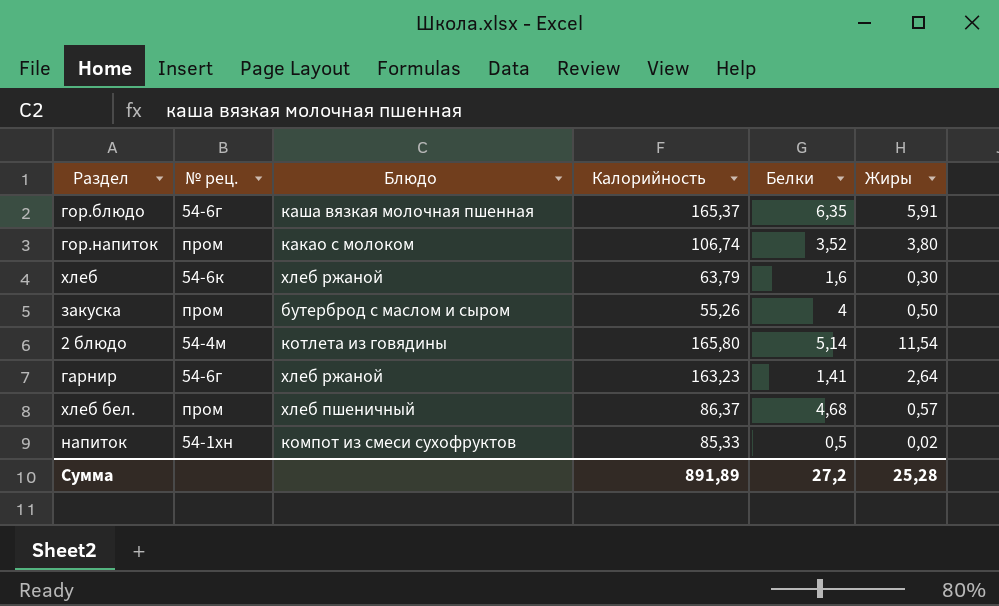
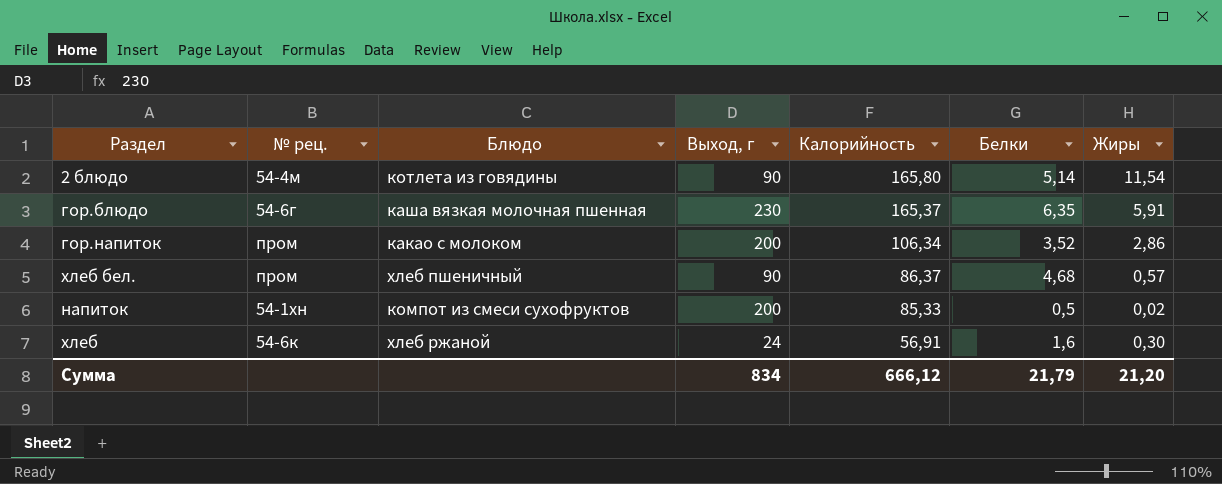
row order: none -> Калорийность descending
column Выход, г | position: none -> 4
row закуска: пром | бутерброд с маслом и сыром | 55,26 | 4 | 0,50 -> none
row гарнир: 54-6г | хлеб ржаной | 163,23 | 1,41 | 2,64 -> none
гор.напиток | Калорийность: 106,74 -> 106,34
гор.напиток | Жиры: 3,80 -> 2,86
хлеб | Калорийность: 63,79 -> 56,91
Сумма | Калорийность: 891,89 -> 666,12
Сумма | Белки: 27,2 -> 21,79
Сумма | Жиры: 25,28 -> 21,20

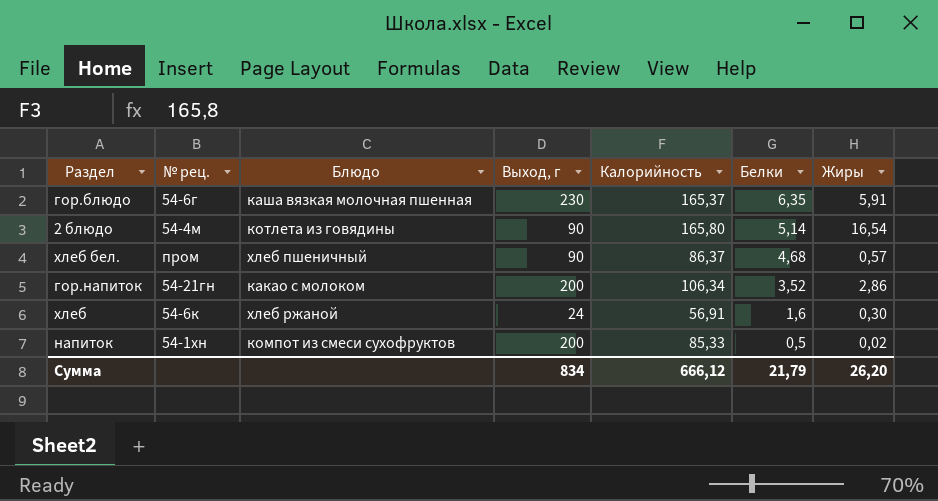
row order: Калорийность descending -> Белки descending
2 блюдо | Жиры: 11,54 -> 16,54
гор.напиток | № рец.: пром -> 54-21гн
Сумма | Жиры: 21,20 -> 26,20

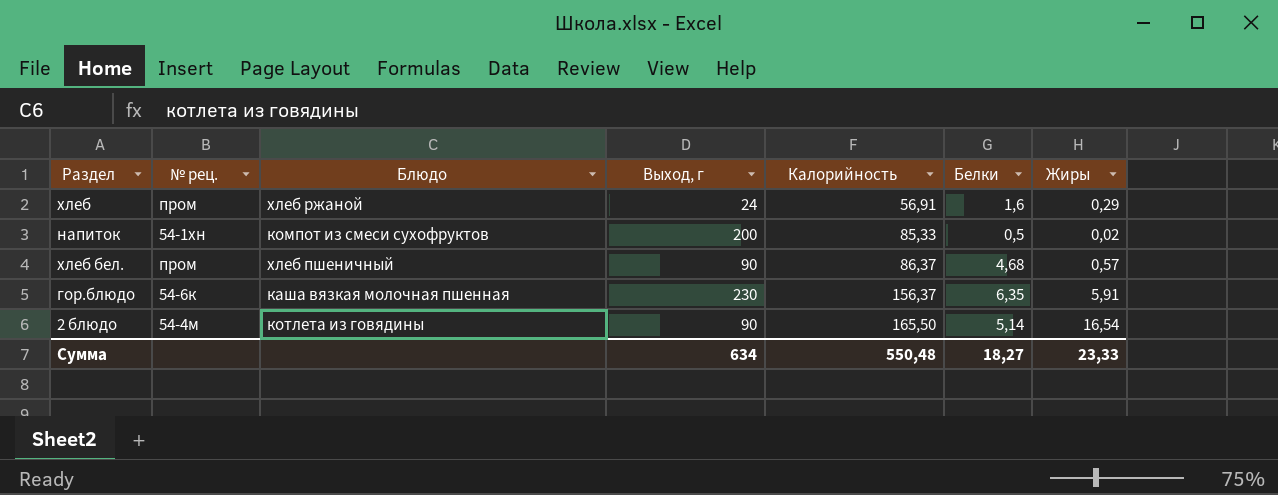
row order: Белки descending -> Калорийность ascending
row гор.напиток: 54-21гн | какао с молоком | 200 | 106,34 | 3,52 | 2,86 -> none
хлеб | № рец.: 54-6к -> пром
хлеб | Жиры: 0,30 -> 0,29
гор.блюдо | № рец.: 54-6г -> 54-6к
гор.блюдо | Калорийность: 165,37 -> 156,37
2 блюдо | Калорийность: 165,80 -> 165,50
Сумма | Выход, г: 834 -> 634
Сумма | Калорийность: 666,12 -> 550,48
Сумма | Белки: 21,79 -> 18,27
Сумма | Жиры: 26,20 -> 23,33

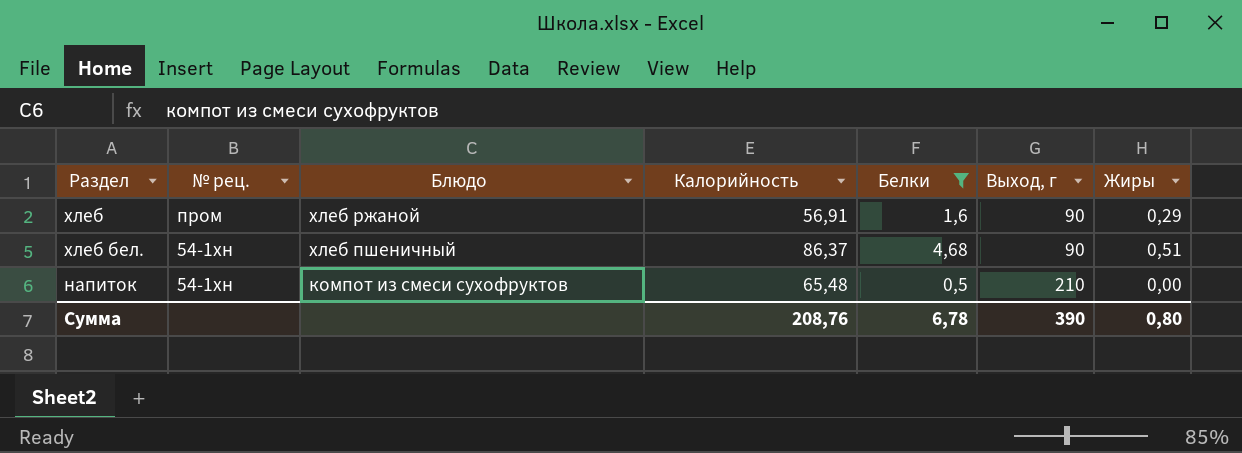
filter: none -> Белки <= 4,68
row order: Калорийность ascending -> № рец. descending
column Выход, г | position: 4 -> 6
хлеб | Выход, г: 24 -> 90
хлеб бел. | № рец.: пром -> 54-1хн
хлеб бел. | Жиры: 0,57 -> 0,51
напиток | Калорийность: 85,33 -> 65,48
напиток | Выход, г: 200 -> 210
напиток | Жиры: 0,02 -> 0,00
Сумма | Калорийность: 550,48 -> 208,76
Сумма | Белки: 18,27 -> 6,78
Сумма | Выход, г: 634 -> 390
Сумма | Жиры: 23,33 -> 0,80

